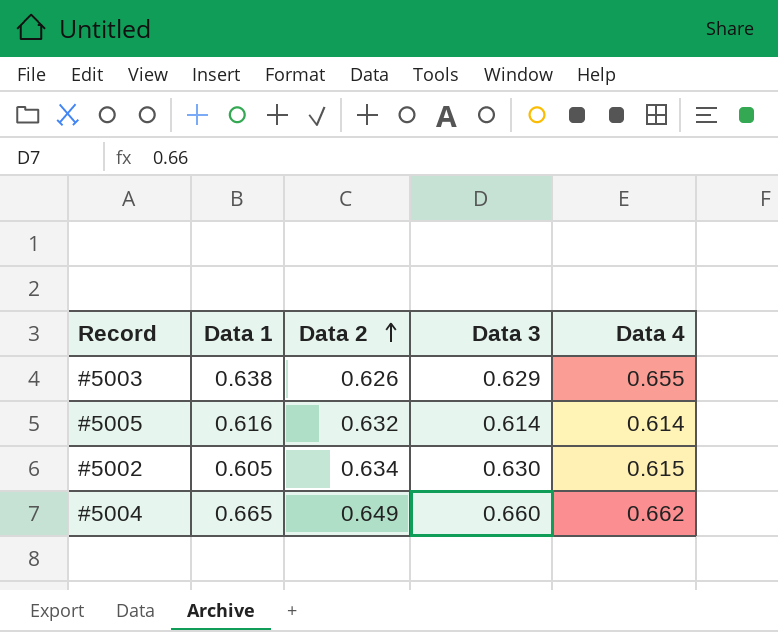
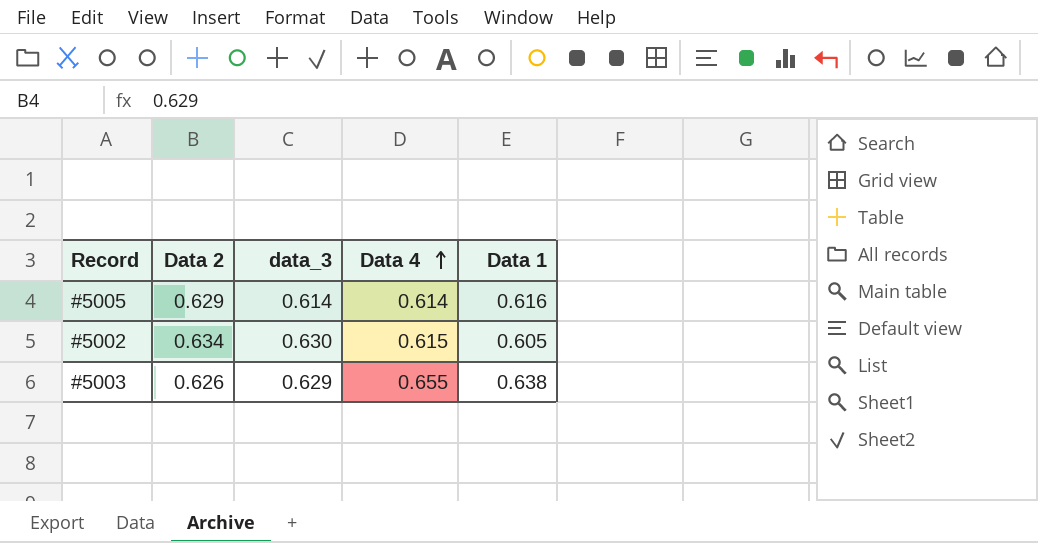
row order: Data 2 ascending -> Data 4 ascending
column name: Data 3 -> data_3
column Data 1 | position: 2 -> 5
row #5004: 0.665 | 0.649 | 0.660 | 0.662 -> none
#5005 | Data 2: 0.632 -> 0.629

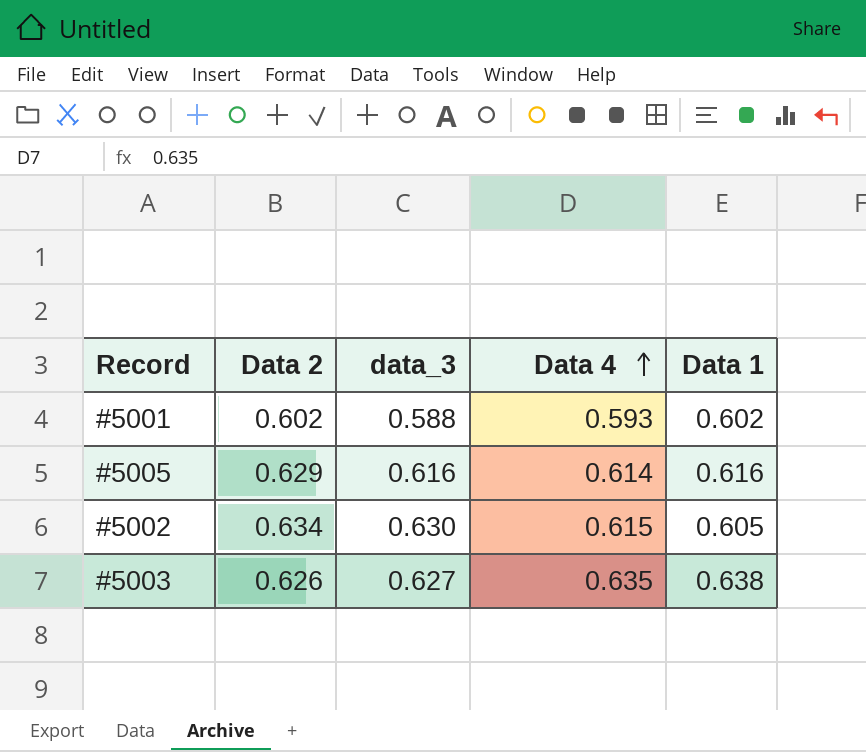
row #5001: none -> 0.602 | 0.588 | 0.593 | 0.602
#5005 | data_3: 0.614 -> 0.616
#5003 | data_3: 0.629 -> 0.627
#5003 | Data 4: 0.655 -> 0.635

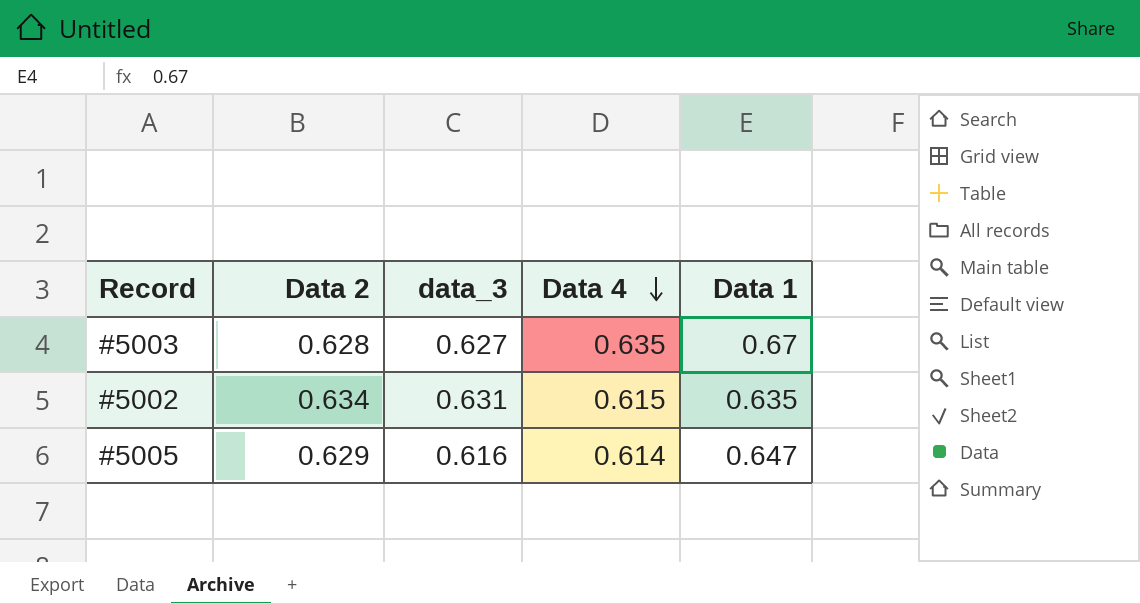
row order: Data 4 ascending -> Data 4 descending
row #5001: 0.602 | 0.588 | 0.593 | 0.602 -> none
#5003 | Data 2: 0.626 -> 0.628
#5003 | Data 1: 0.638 -> 0.67
#5002 | data_3: 0.630 -> 0.631
#5002 | Data 1: 0.605 -> 0.635
#5005 | Data 1: 0.616 -> 0.647

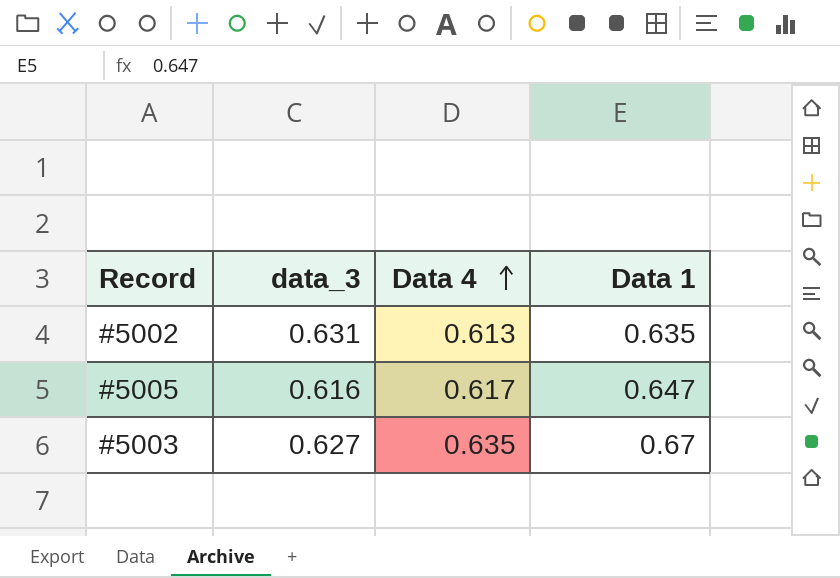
row order: Data 4 descending -> Data 4 ascending
column Data 2 | position: 2 -> none
#5002 | Data 4: 0.615 -> 0.613
#5005 | Data 4: 0.614 -> 0.617

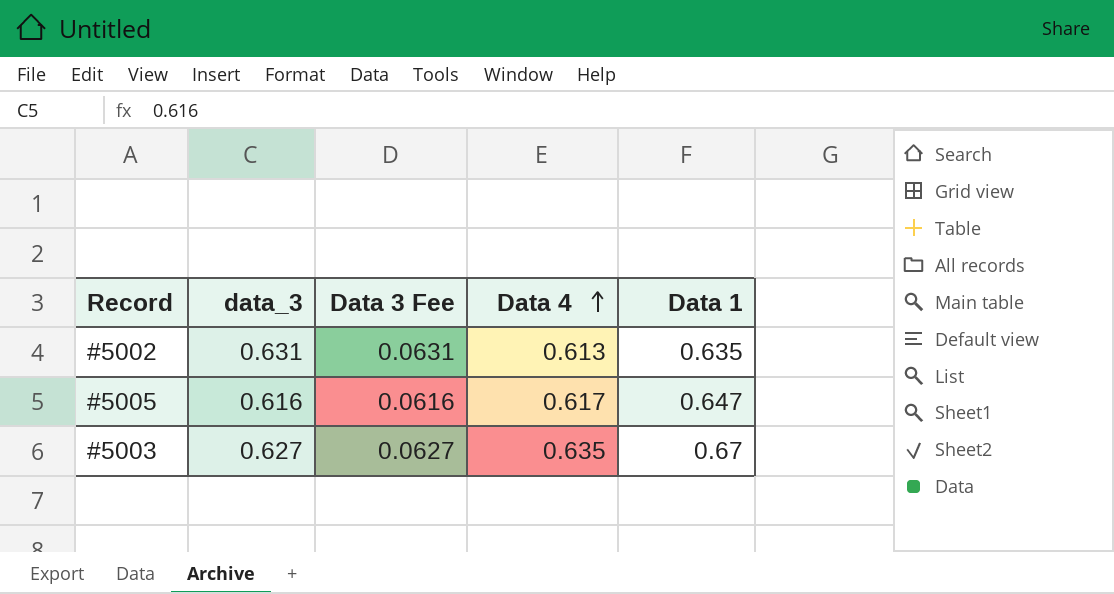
column Data 3 Fee | formula: none -> [data_3] * 0.1

